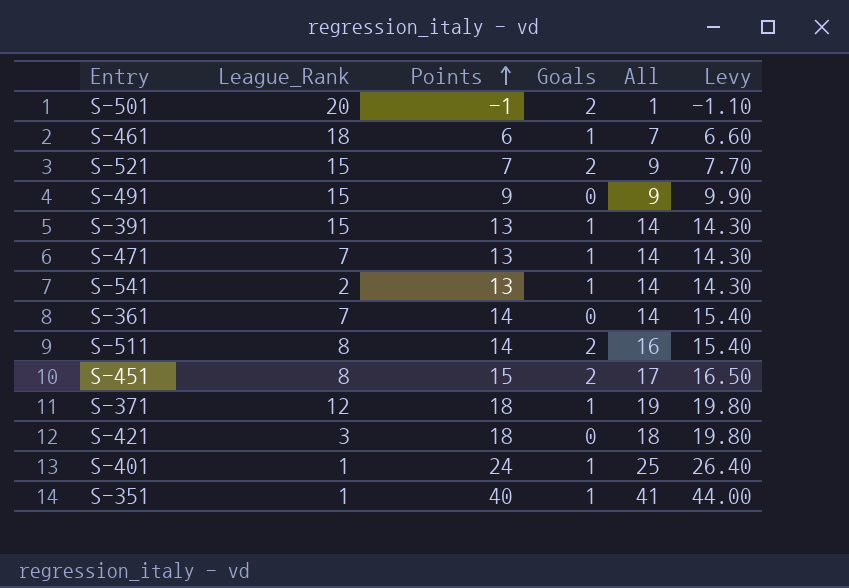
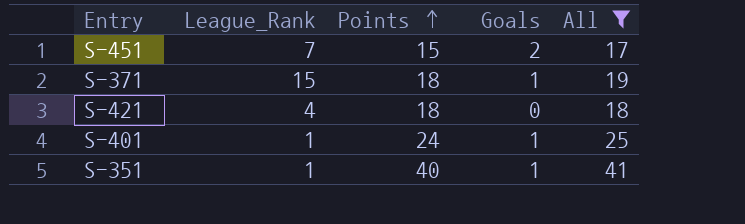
filter: none -> All >= 17
column Levy | formula: [Points] * 1.1 -> none
S-451 | League_Rank: 8 -> 7
S-371 | League_Rank: 12 -> 15
S-421 | League_Rank: 3 -> 4

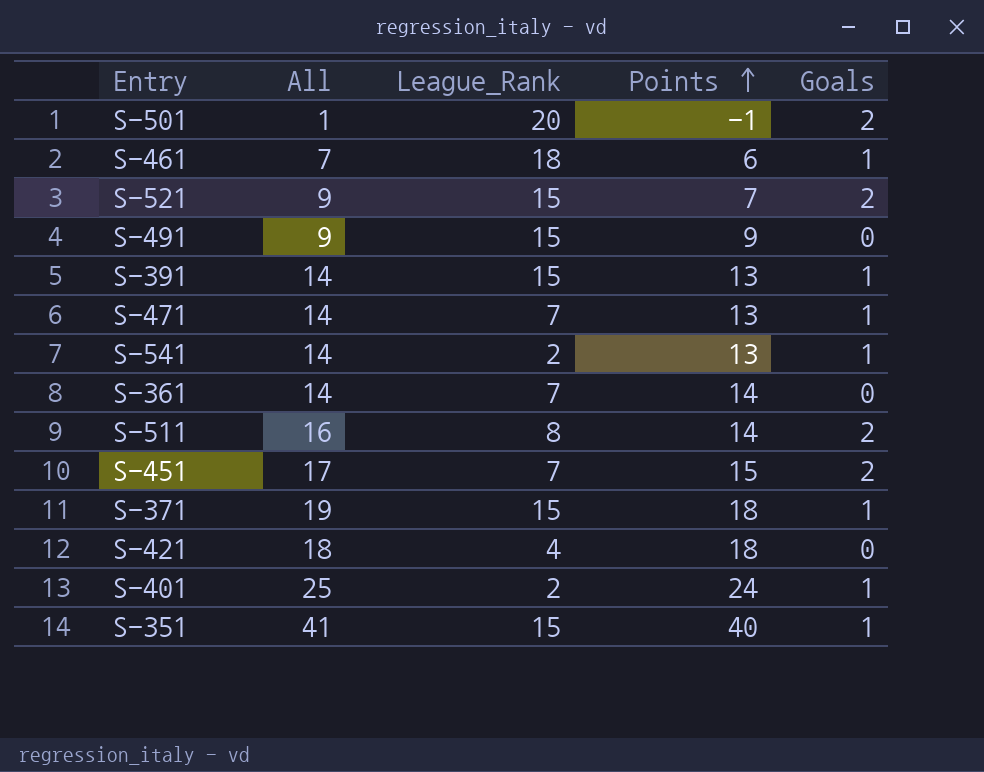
filter: All >= 17 -> none
column All | position: 5 -> 2
S-401 | League_Rank: 1 -> 2
S-351 | League_Rank: 1 -> 15

